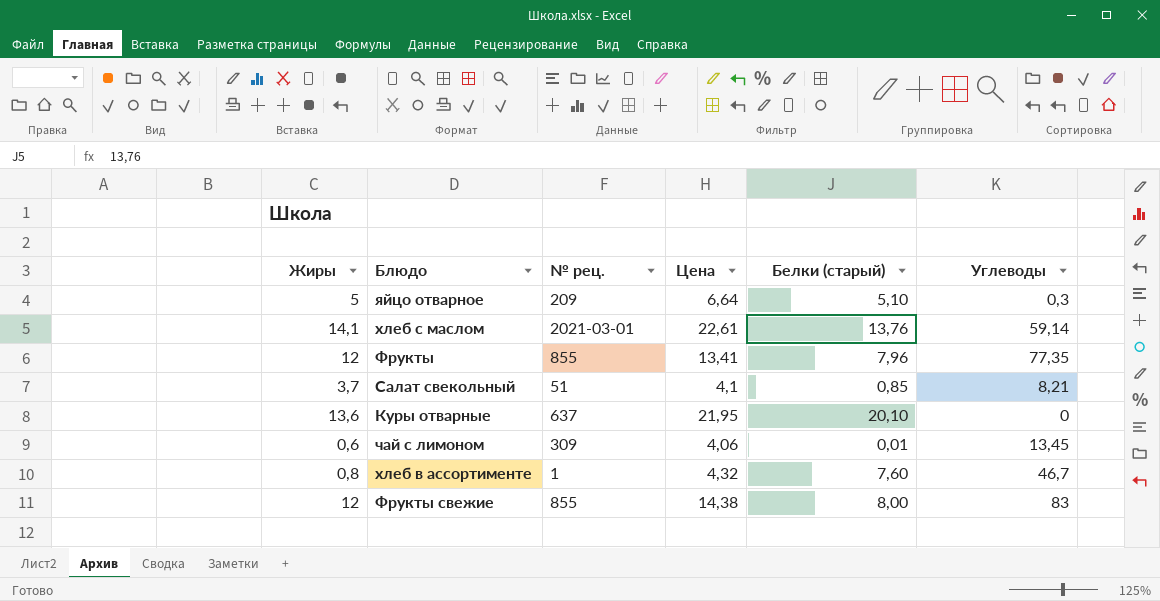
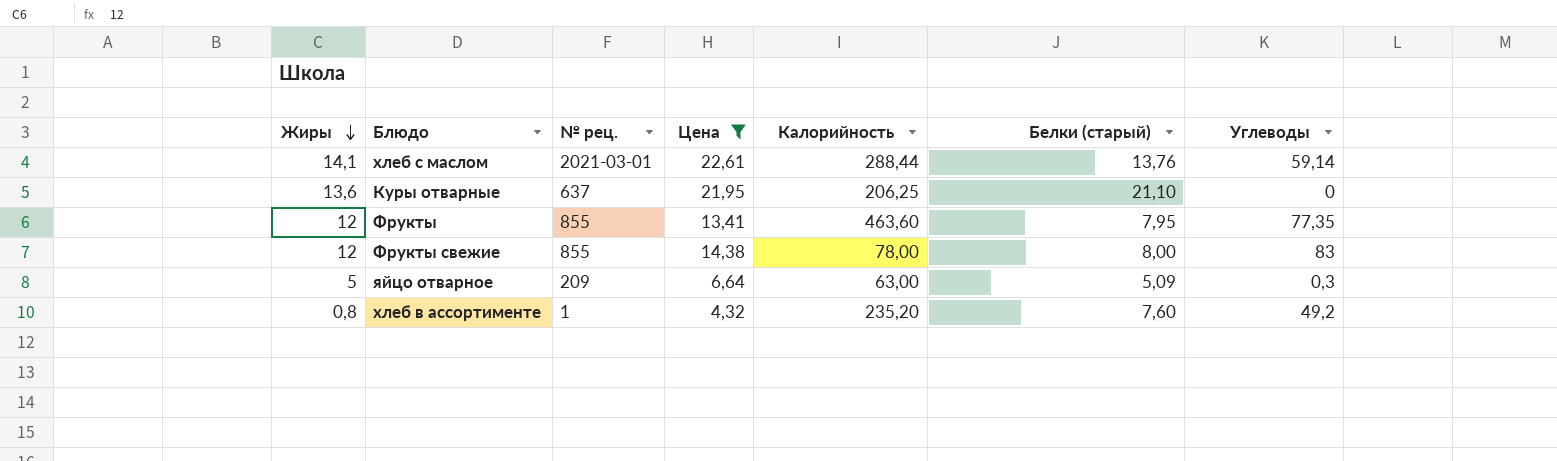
filter: none -> Цена >= 4,32
row order: none -> Жиры descending
column Калорийность | position: none -> 5
Куры отварные | Белки (старый): 20,10 -> 21,10
Фрукты | Белки (старый): 7,96 -> 7,95
яйцо отварное | Белки (старый): 5,10 -> 5,09
хлеб в ассортименте | Углеводы: 46,7 -> 49,2

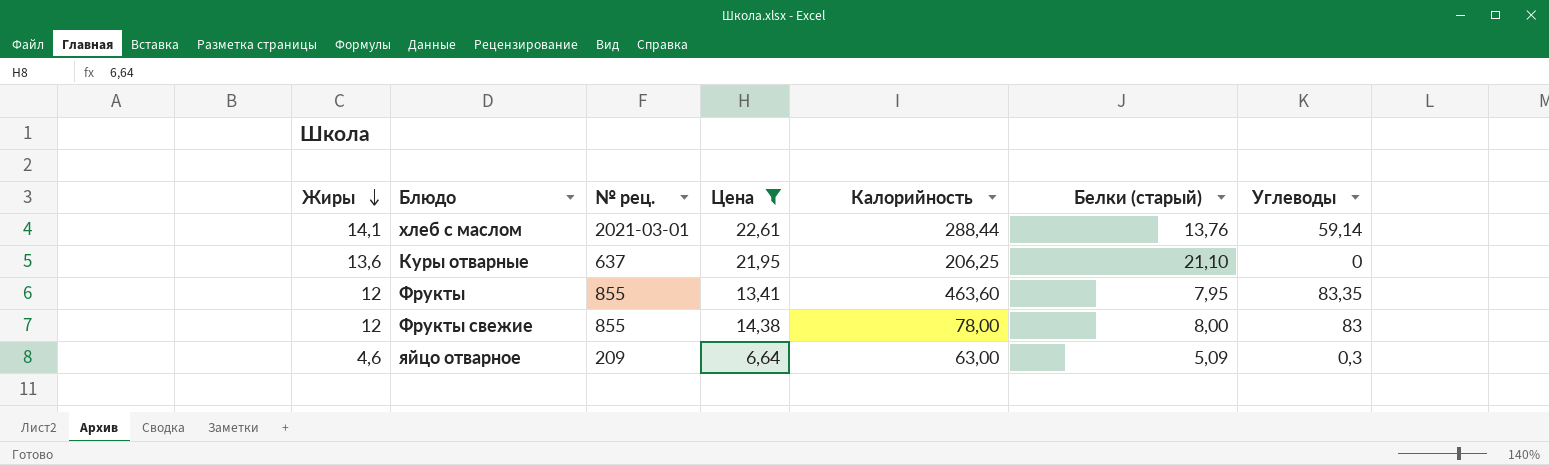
row хлеб в ассортименте: 0,8 | 1 | 4,32 | 235,20 | 7,60 | 49,2 -> none
Фрукты | Углеводы: 77,35 -> 83,35
яйцо отварное | Жиры: 5 -> 4,6

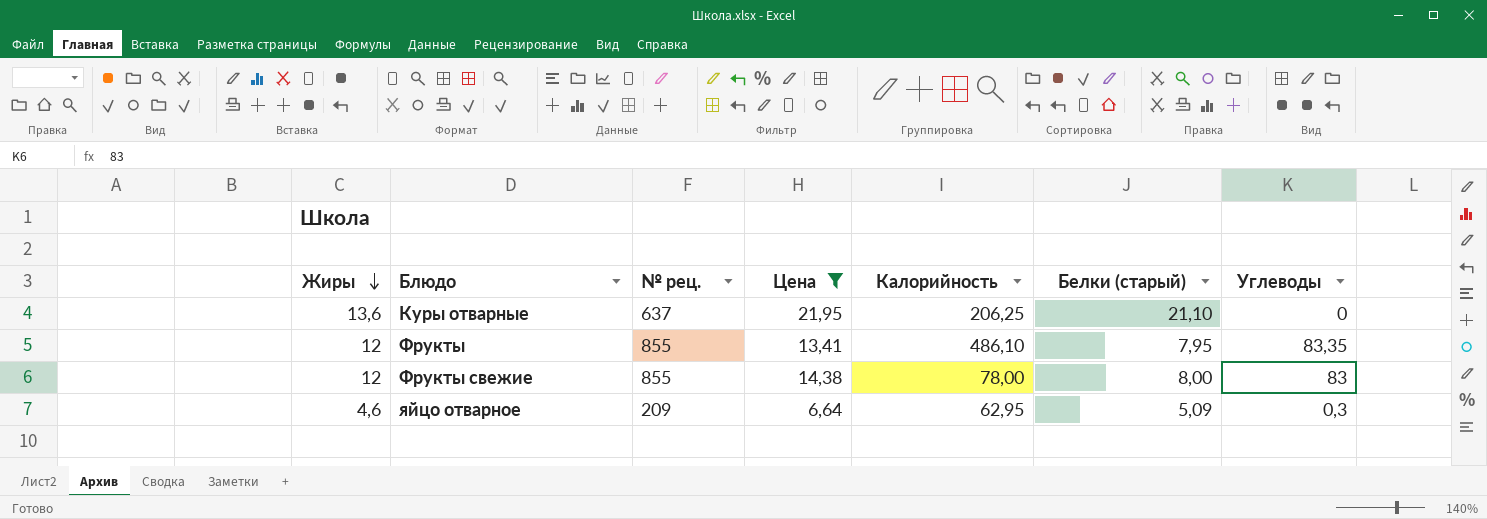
row хлеб с маслом: 14,1 | 2021-03-01 | 22,61 | 288,44 | 13,76 | 59,14 -> none
Фрукты | Калорийность: 463,60 -> 486,10
яйцо отварное | Калорийность: 63,00 -> 62,95

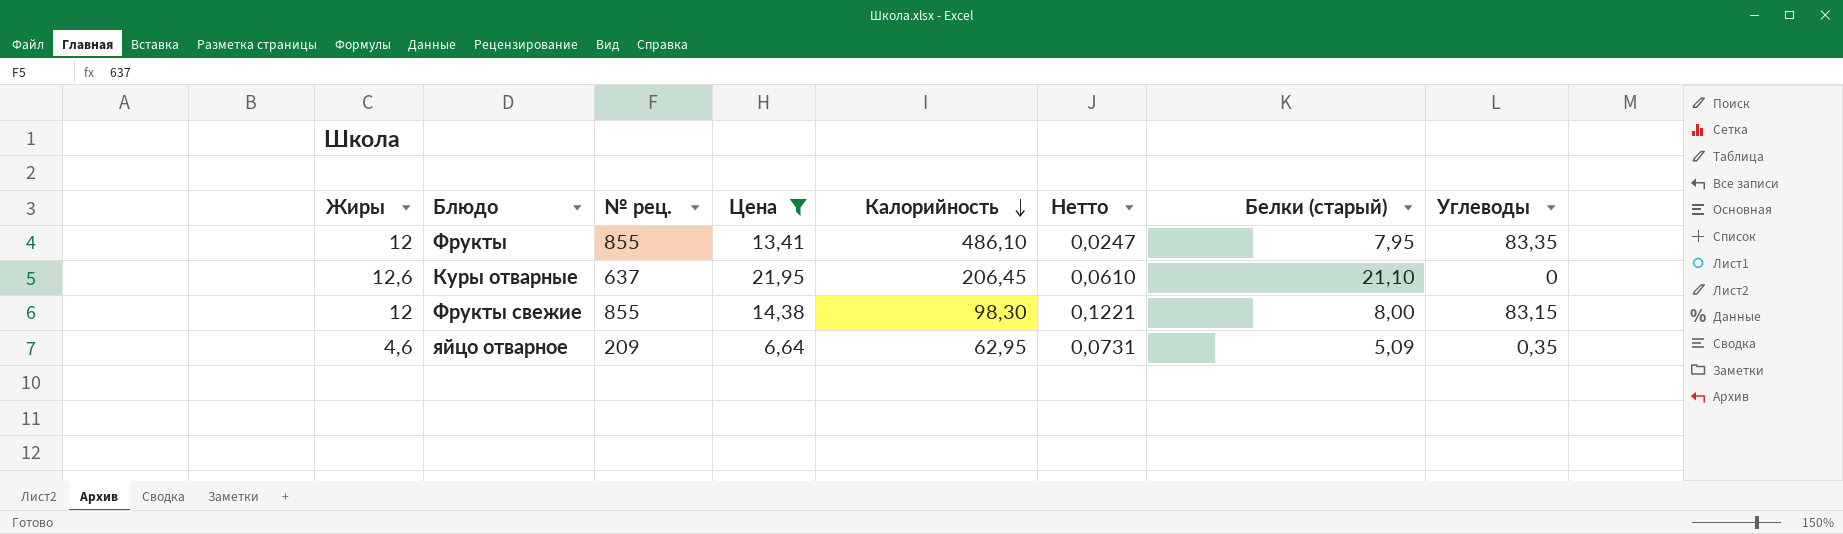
row order: Жиры descending -> Калорийность descending
column Нетто | formula: none -> [Жиры] / [Калорийность]
Куры отварные | Жиры: 13,6 -> 12,6
Куры отварные | Калорийность: 206,25 -> 206,45
Фрукты свежие | Калорийность: 78,00 -> 98,30
Фрукты свежие | Углеводы: 83 -> 83,15
яйцо отварное | Углеводы: 0,3 -> 0,35

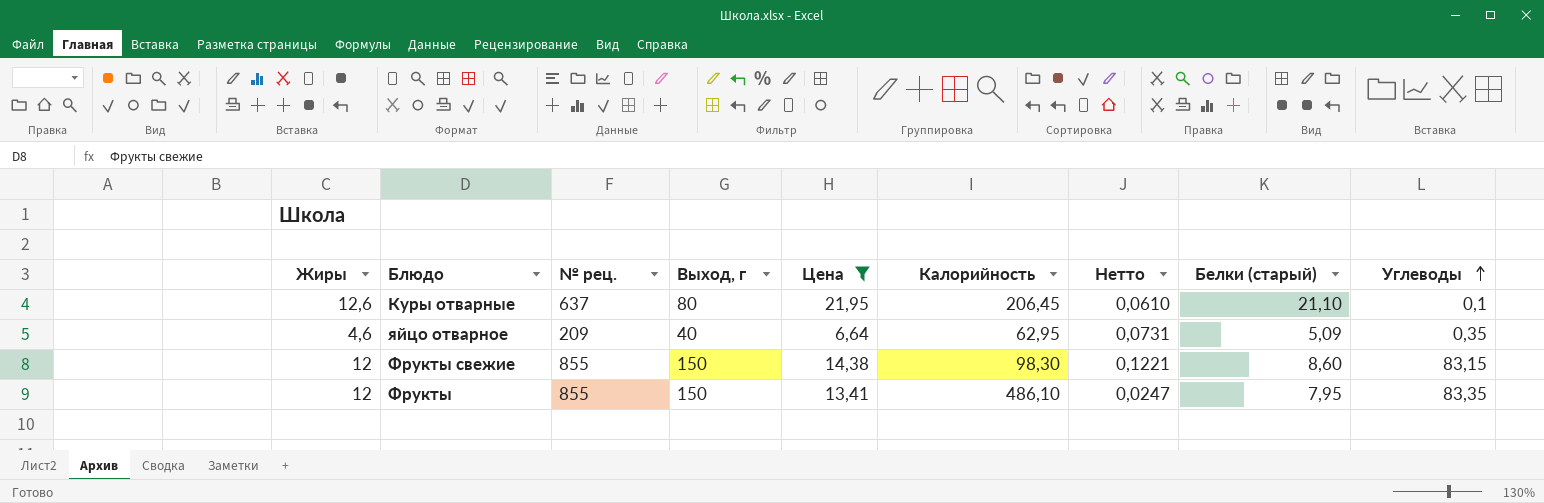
row order: Калорийность descending -> Углеводы ascending
column Выход, г | position: none -> 4
Куры отварные | Углеводы: 0 -> 0,1
Фрукты свежие | Белки (старый): 8,00 -> 8,60

